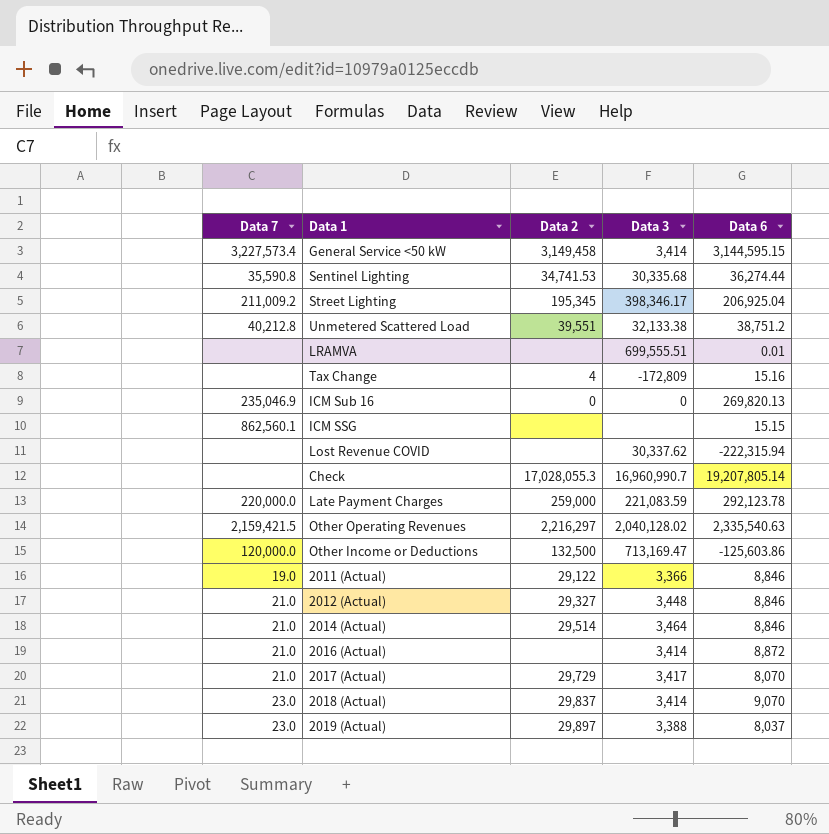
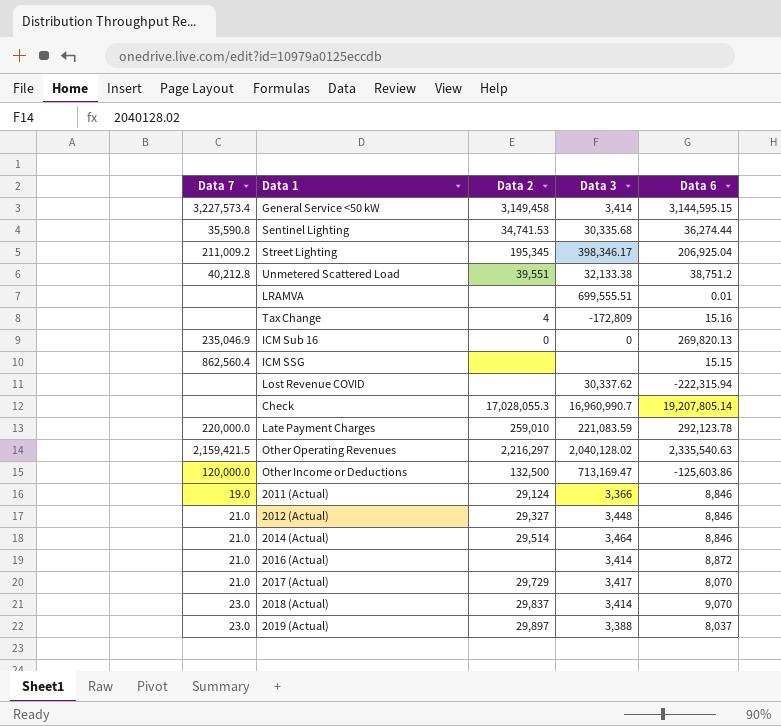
ICM SSG | Data 7: 862,560.1 -> 862,560.4
Late Payment Charges | Data 2: 259,000 -> 259,010
2011 (Actual) | Data 2: 29,122 -> 29,124

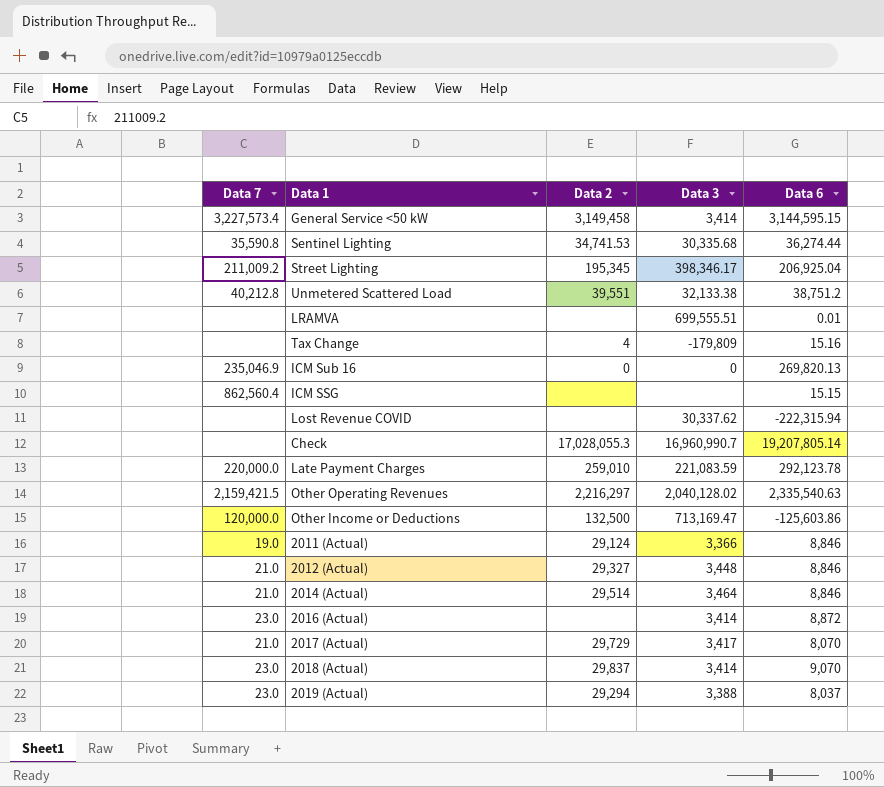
Tax Change | Data 3: -172,809 -> -179,809
2016 (Actual) | Data 7: 21.0 -> 23.0
2019 (Actual) | Data 2: 29,897 -> 29,294

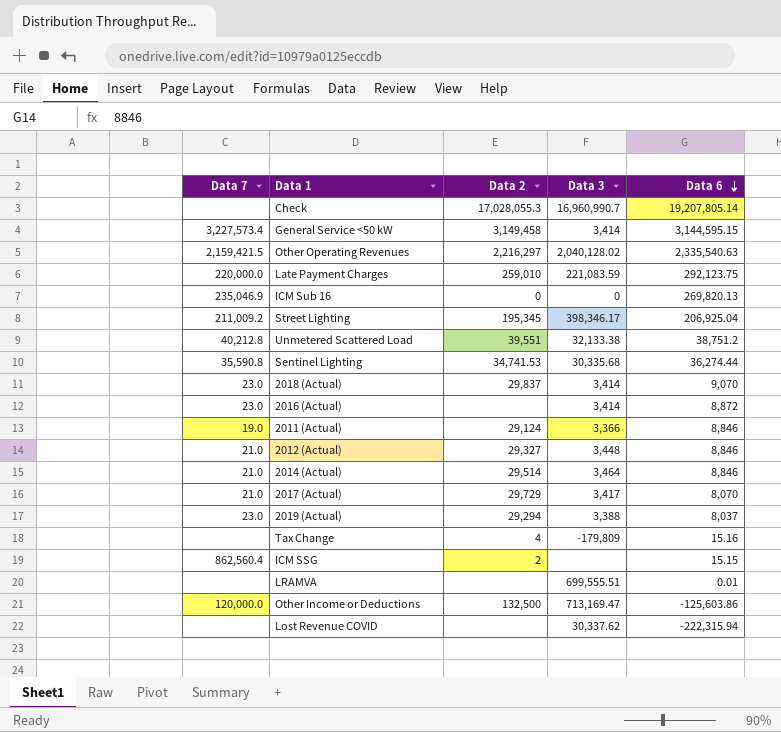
row order: none -> Data 6 descending
Late Payment Charges | Data 6: 292,123.78 -> 292,123.75
ICM SSG | Data 2: none -> 2

